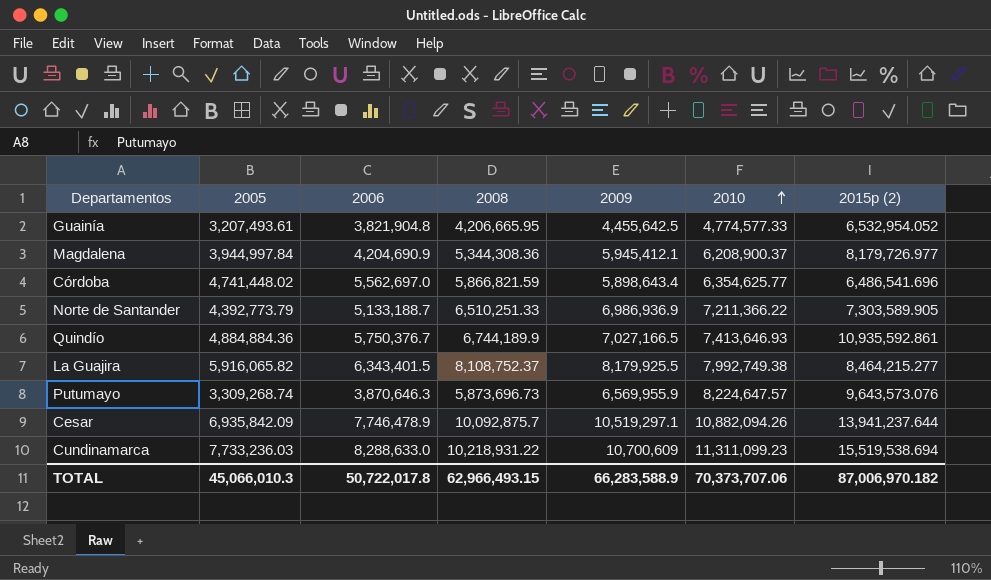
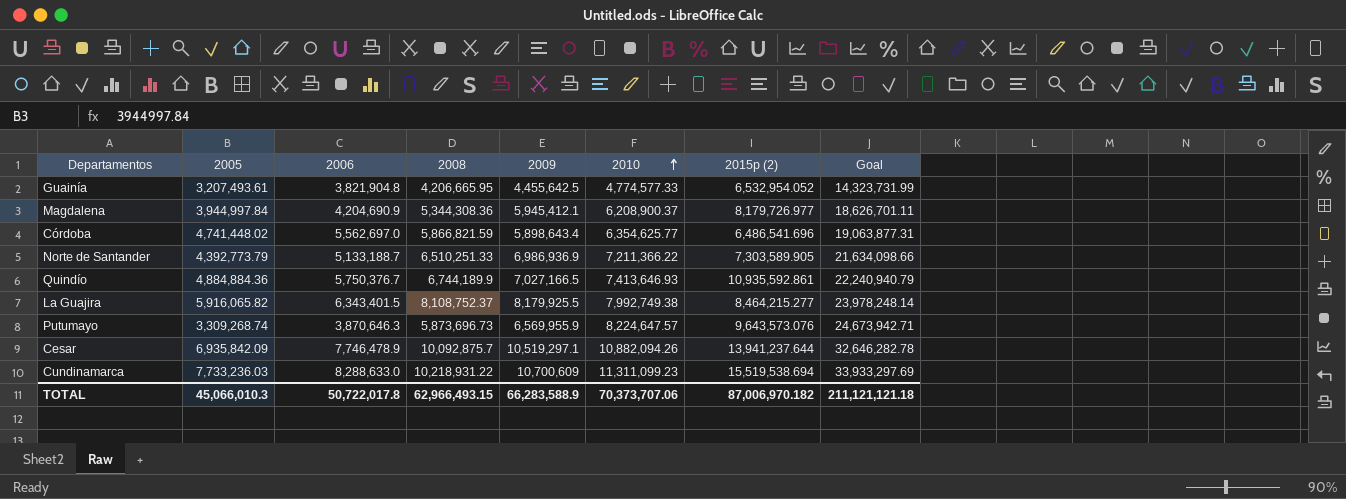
column Goal | formula: none -> [2010] * 3

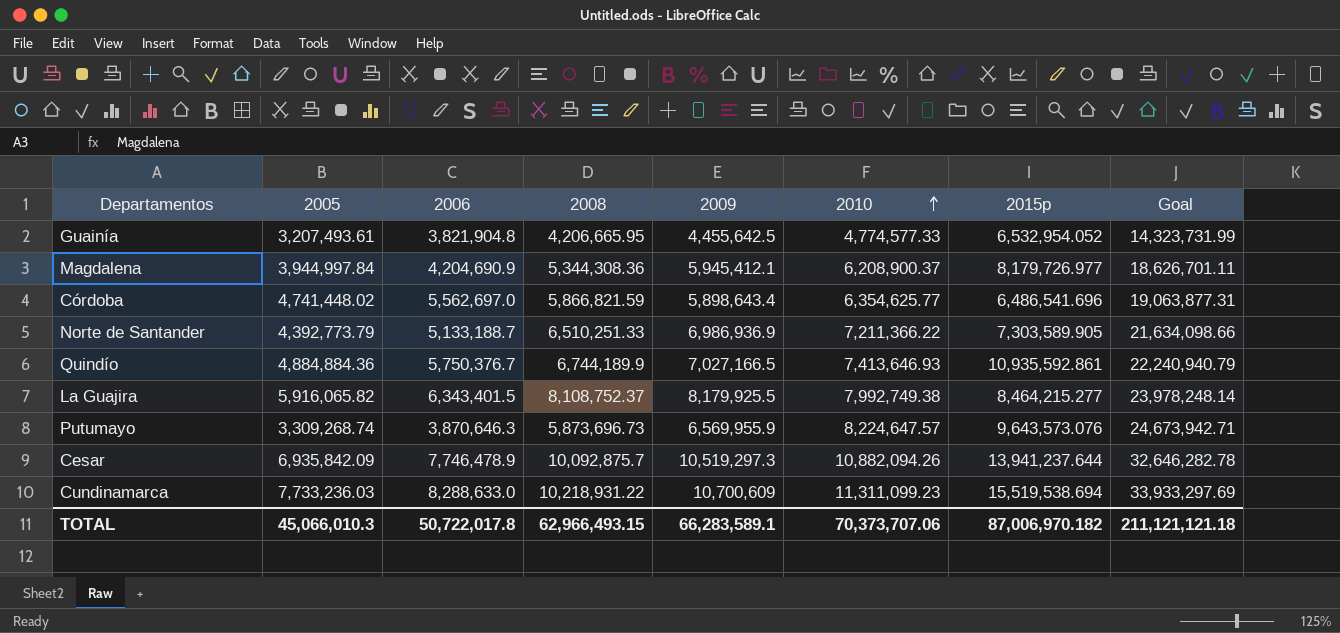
column name: 2015p (2) -> 2015p
Cesar | 2009: 10,519,297.1 -> 10,519,297.3
TOTAL | 2009: 66,283,588.9 -> 66,283,589.1

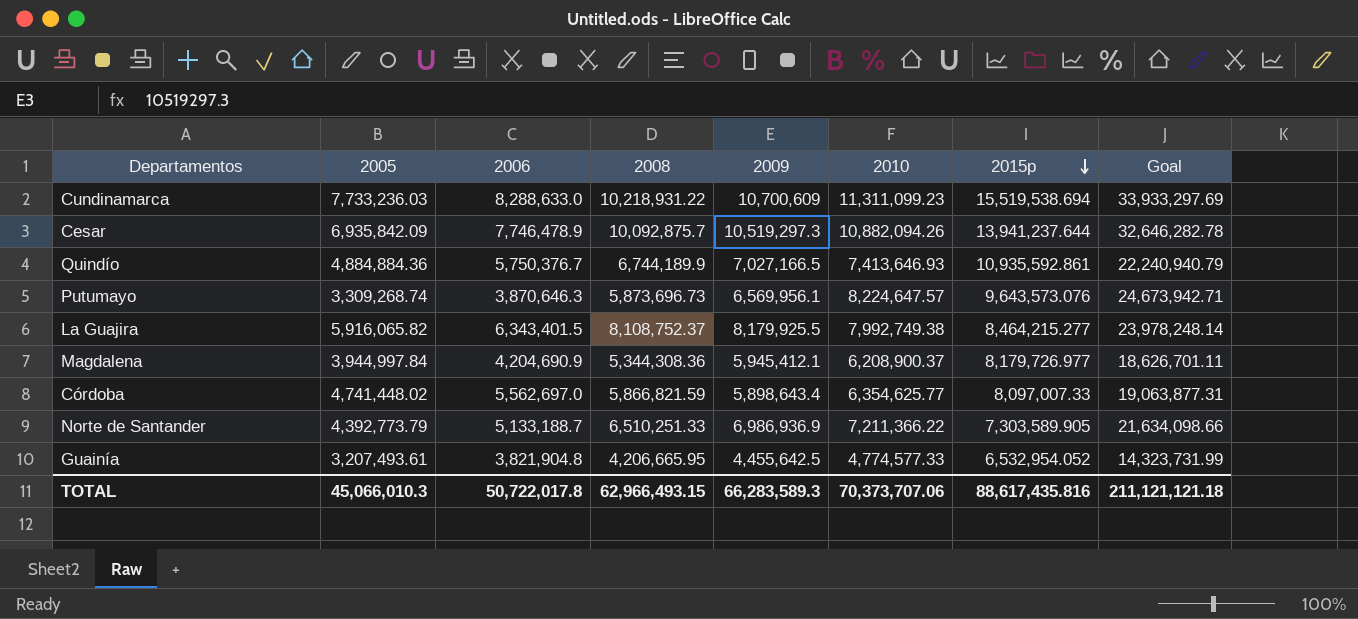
row order: 2010 ascending -> 2015p descending
Putumayo | 2009: 6,569,955.9 -> 6,569,956.1
Córdoba | 2015p: 6,486,541.696 -> 8,097,007.33
TOTAL | 2009: 66,283,589.1 -> 66,283,589.3
TOTAL | 2015p: 87,006,970.182 -> 88,617,435.816

